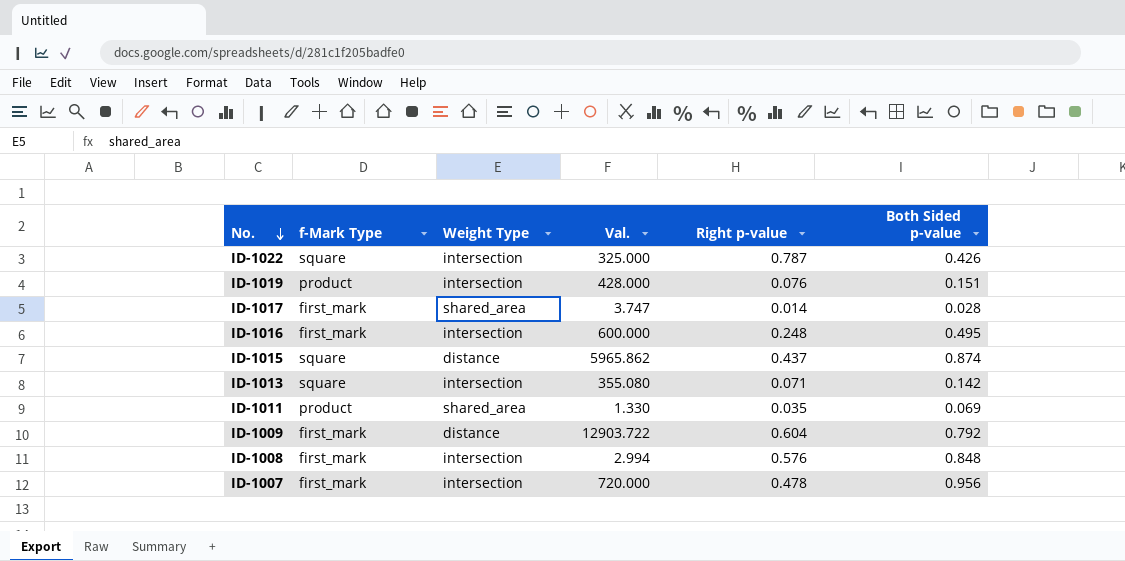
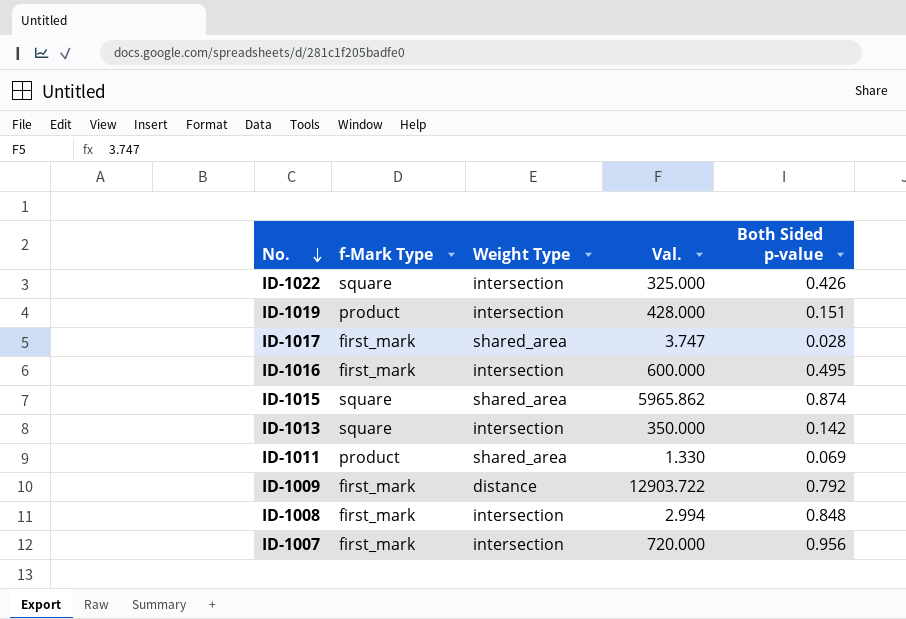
column Right p-value | position: 5 -> none
ID-1015 | Weight Type: distance -> shared_area
ID-1013 | Val.: 355.080 -> 350.000

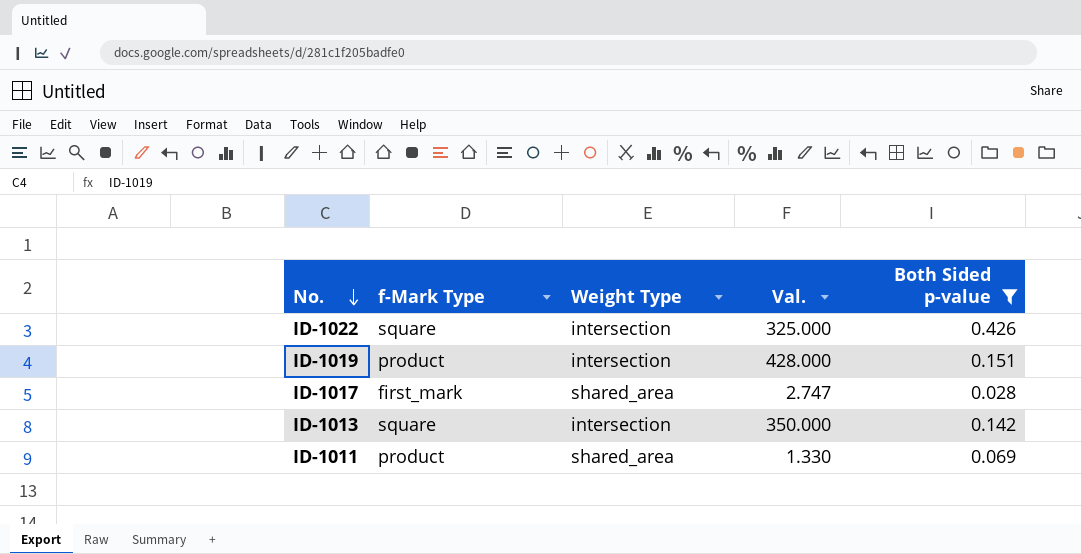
filter: none -> Both Sided p-value <= 0.426
ID-1017 | Val.: 3.747 -> 2.747

